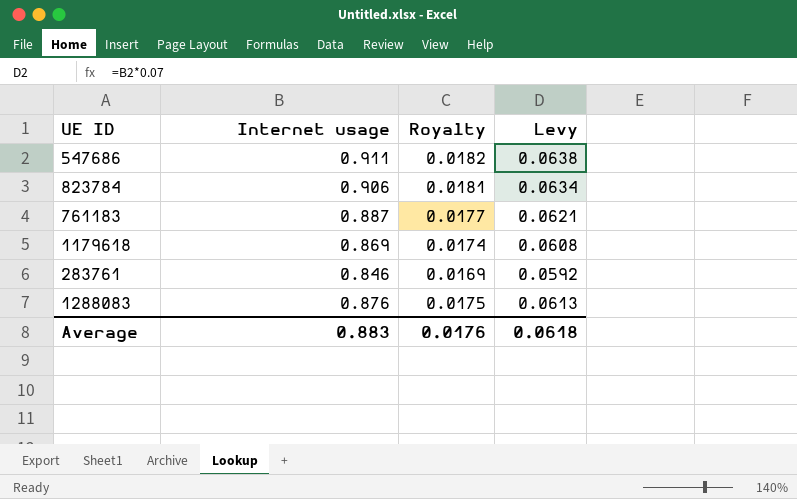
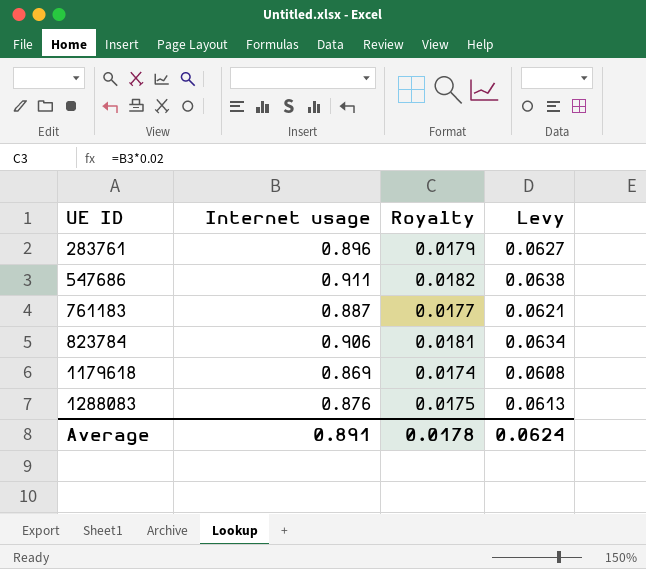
row order: none -> UE ID ascending
283761 | Internet usage: 0.846 -> 0.896
283761 | Royalty: 0.0169 -> 0.0179
283761 | Levy: 0.0592 -> 0.0627
Average | Internet usage: 0.883 -> 0.891
Average | Royalty: 0.0176 -> 0.0178
Average | Levy: 0.0618 -> 0.0624

